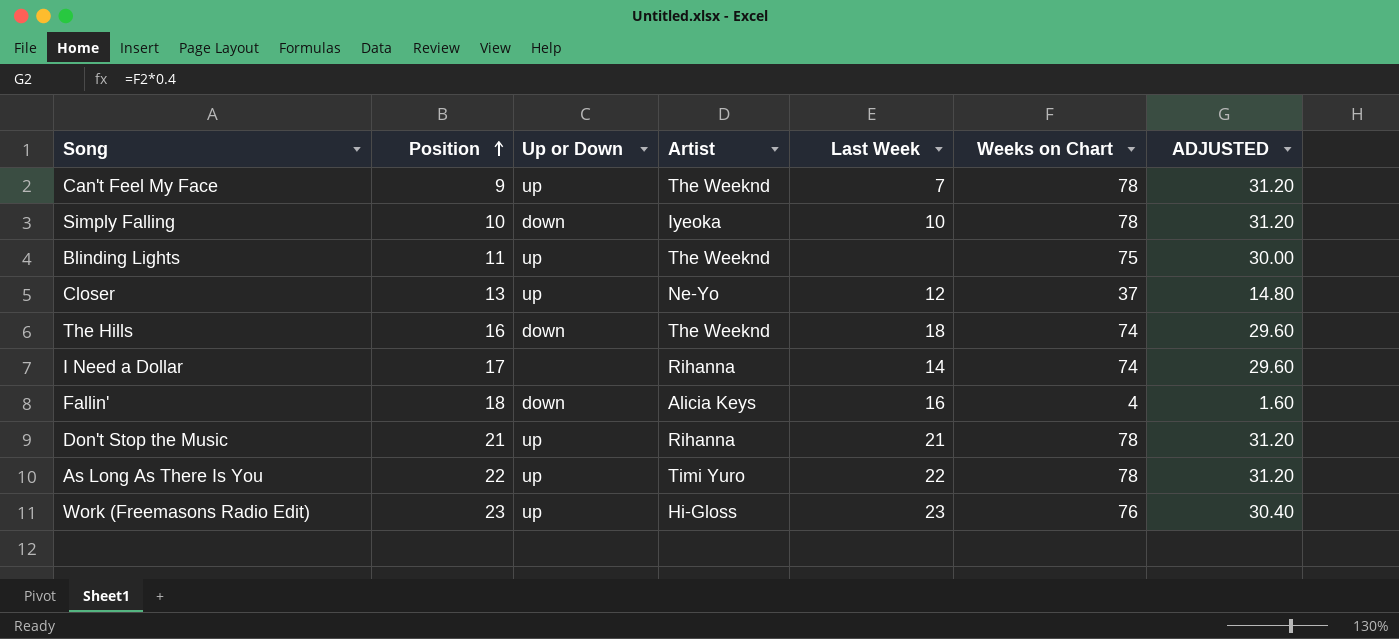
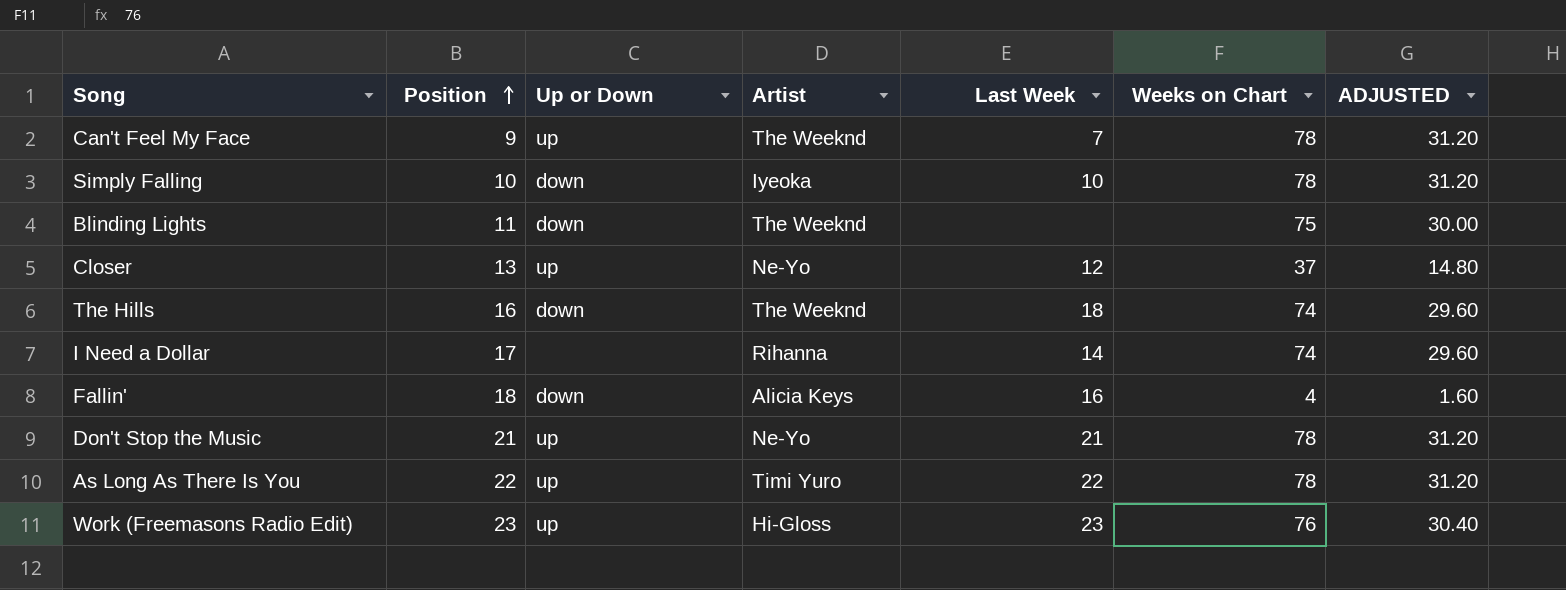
Blinding Lights | Up or Down: up -> down
Don't Stop the Music | Artist: Rihanna -> Ne-Yo

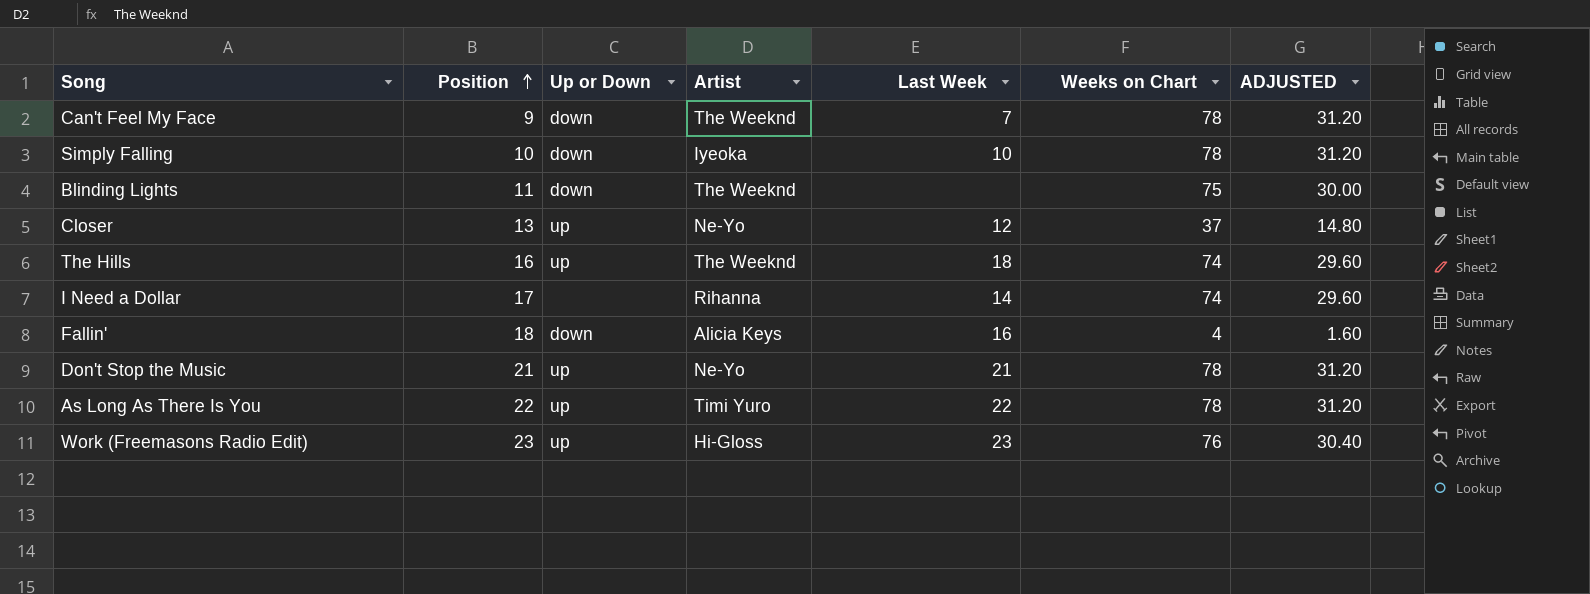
Can't Feel My Face | Up or Down: up -> down
The Hills | Up or Down: down -> up

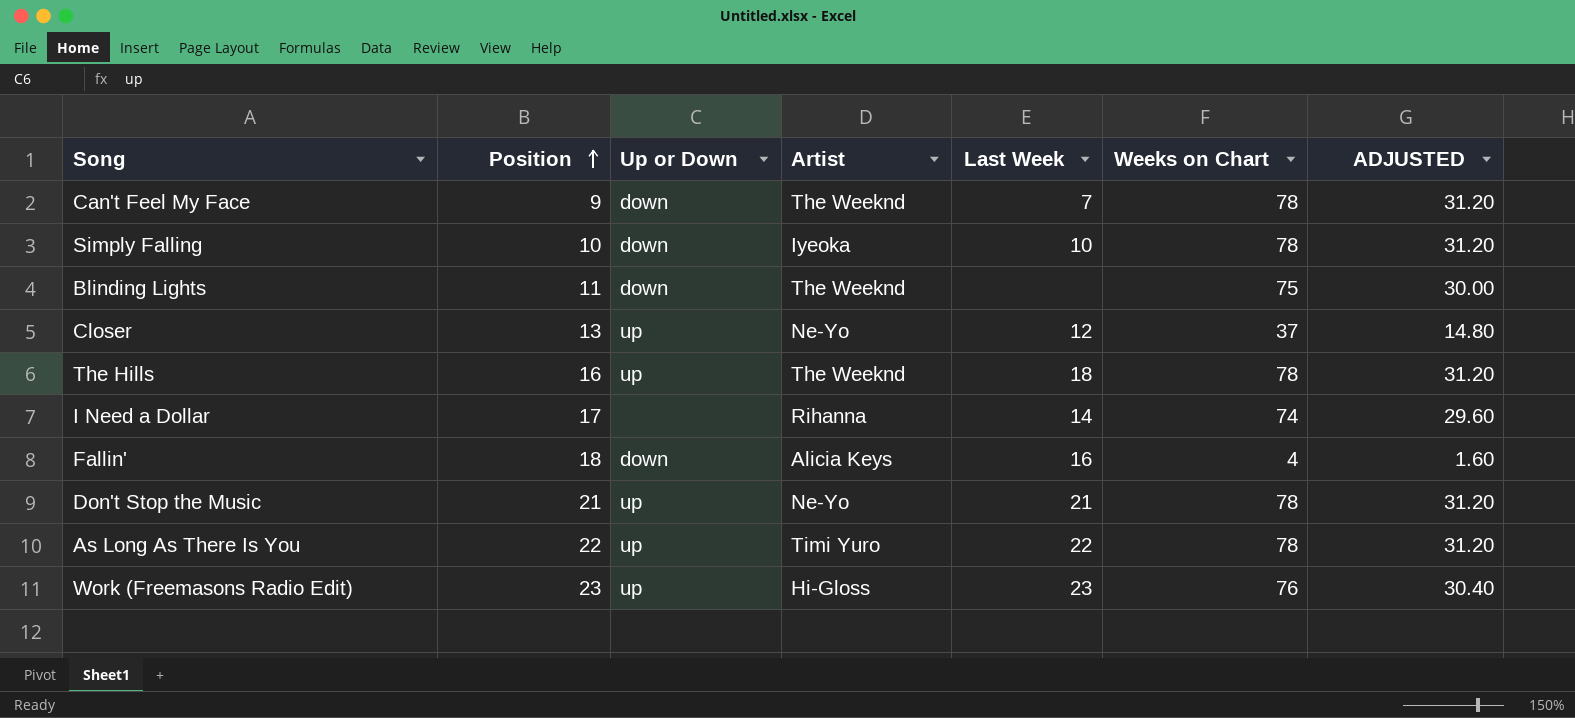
The Hills | Weeks on Chart: 74 -> 78
The Hills | ADJUSTED: 29.60 -> 31.20

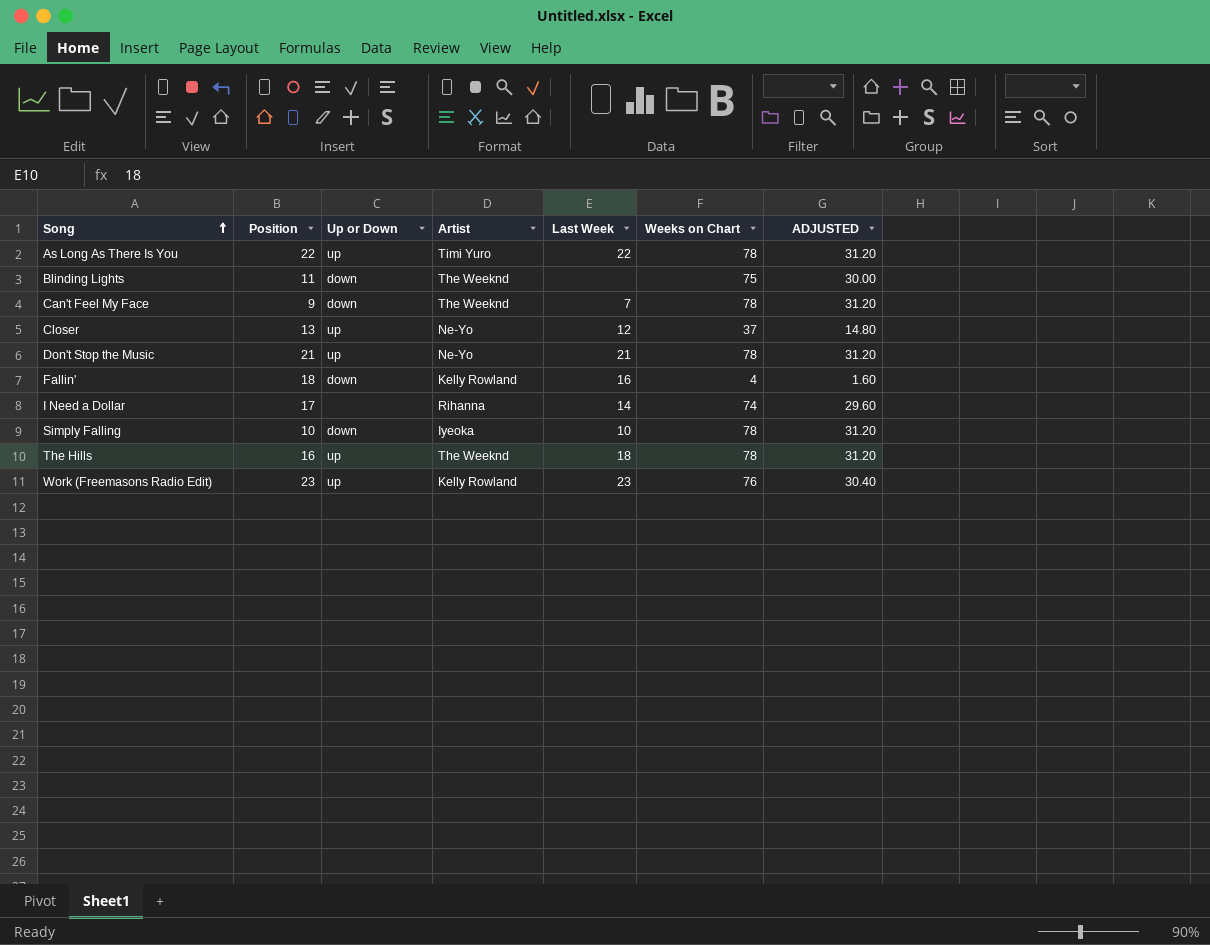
row order: Position ascending -> Song ascending
Fallin' | Artist: Alicia Keys -> Kelly Rowland
Work (Freemasons Radio Edit) | Artist: Hi-Gloss -> Kelly Rowland

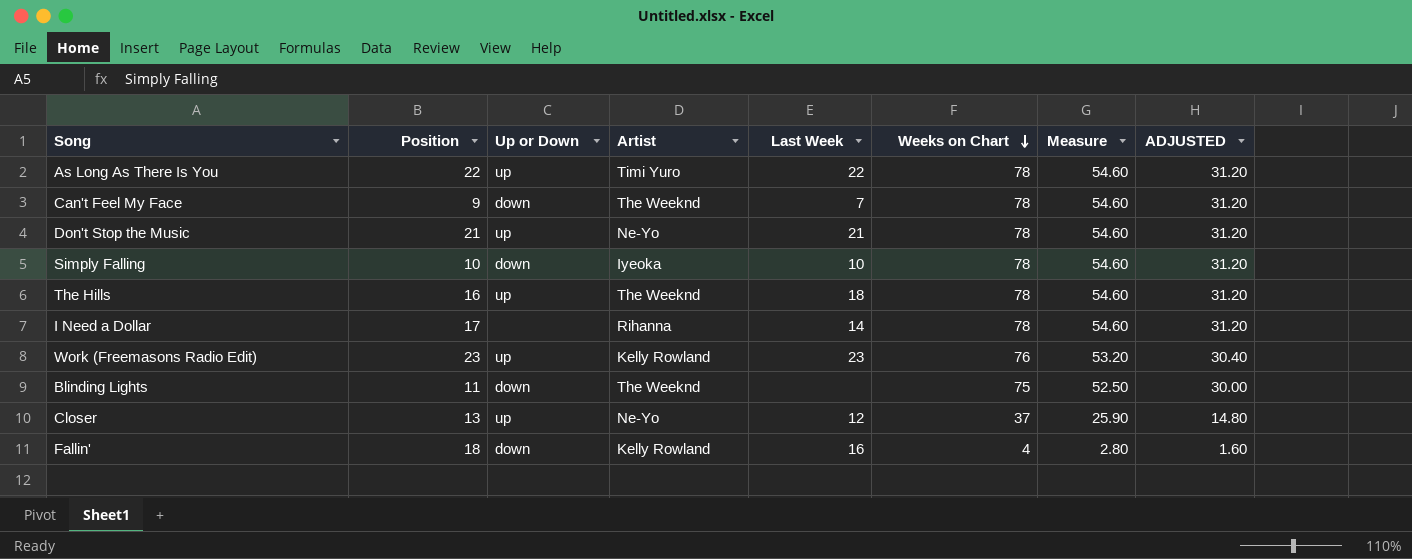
row order: Song ascending -> Weeks on Chart descending
column Measure | formula: none -> [Weeks on Chart] * 0.7
I Need a Dollar | Weeks on Chart: 74 -> 78
I Need a Dollar | ADJUSTED: 29.60 -> 31.20

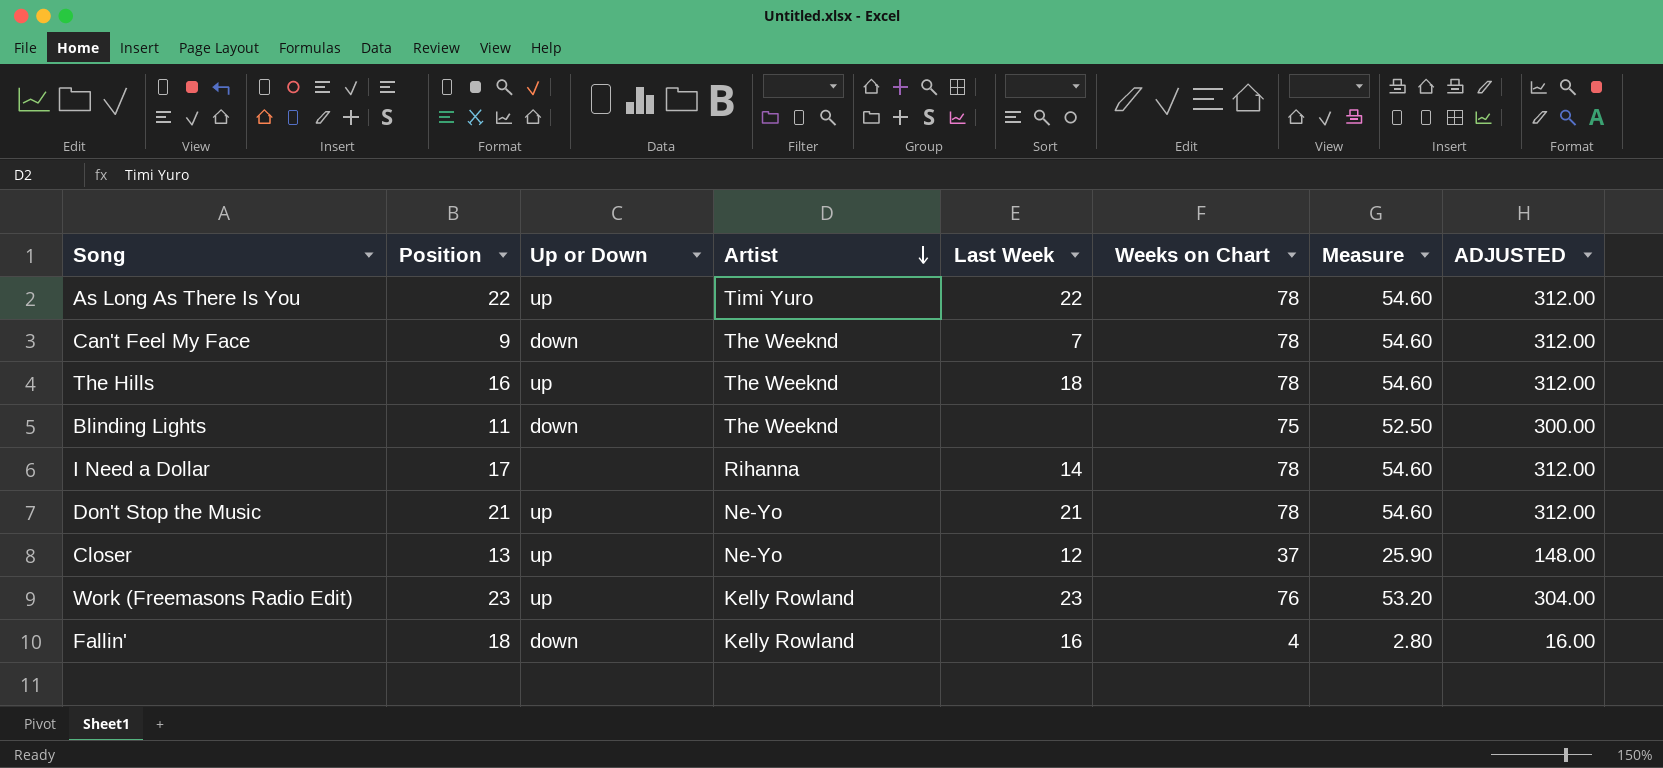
row order: Weeks on Chart descending -> Artist descending
column ADJUSTED | formula: [Weeks on Chart] * 0.4 -> [Weeks on Chart] * 4
row Simply Falling: 10 | down | Iyeoka | 10 | 78 | 54.60 | 31.20 -> none

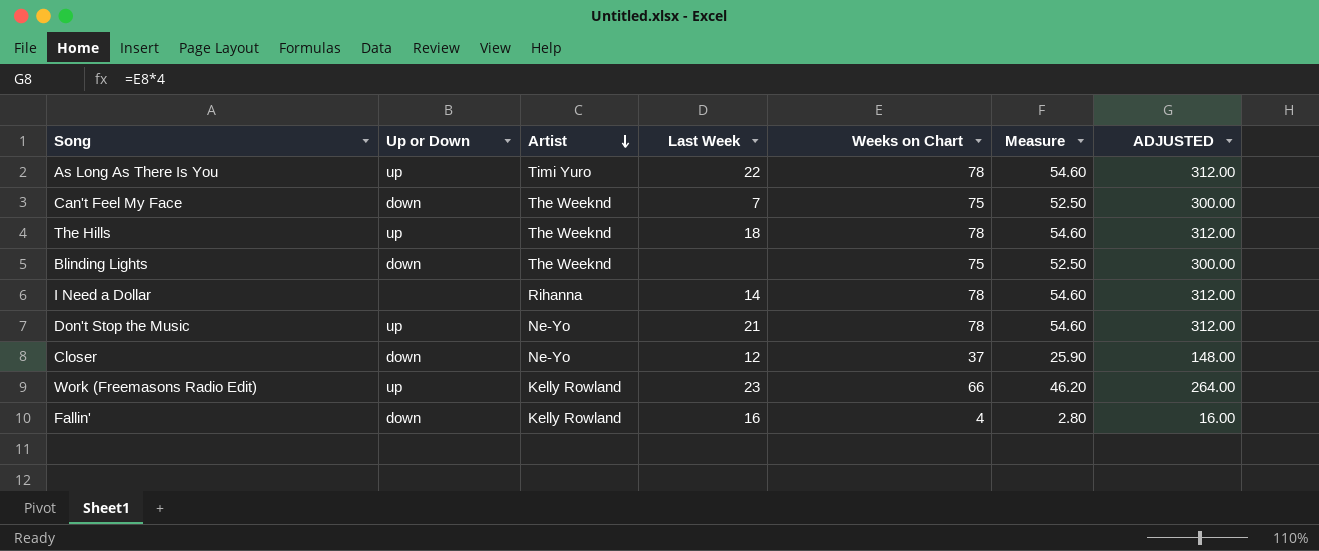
column Position | position: 2 -> none
Can't Feel My Face | Weeks on Chart: 78 -> 75
Can't Feel My Face | Measure: 54.60 -> 52.50
Can't Feel My Face | ADJUSTED: 312.00 -> 300.00
Closer | Up or Down: up -> down
Work (Freemasons Radio Edit) | Weeks on Chart: 76 -> 66
Work (Freemasons Radio Edit) | Measure: 53.20 -> 46.20
Work (Freemasons Radio Edit) | ADJUSTED: 304.00 -> 264.00

